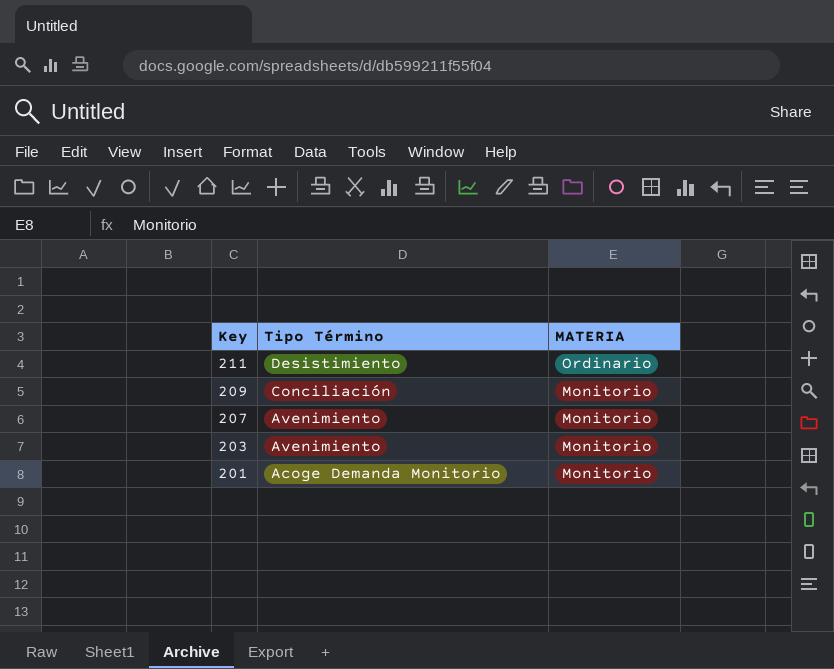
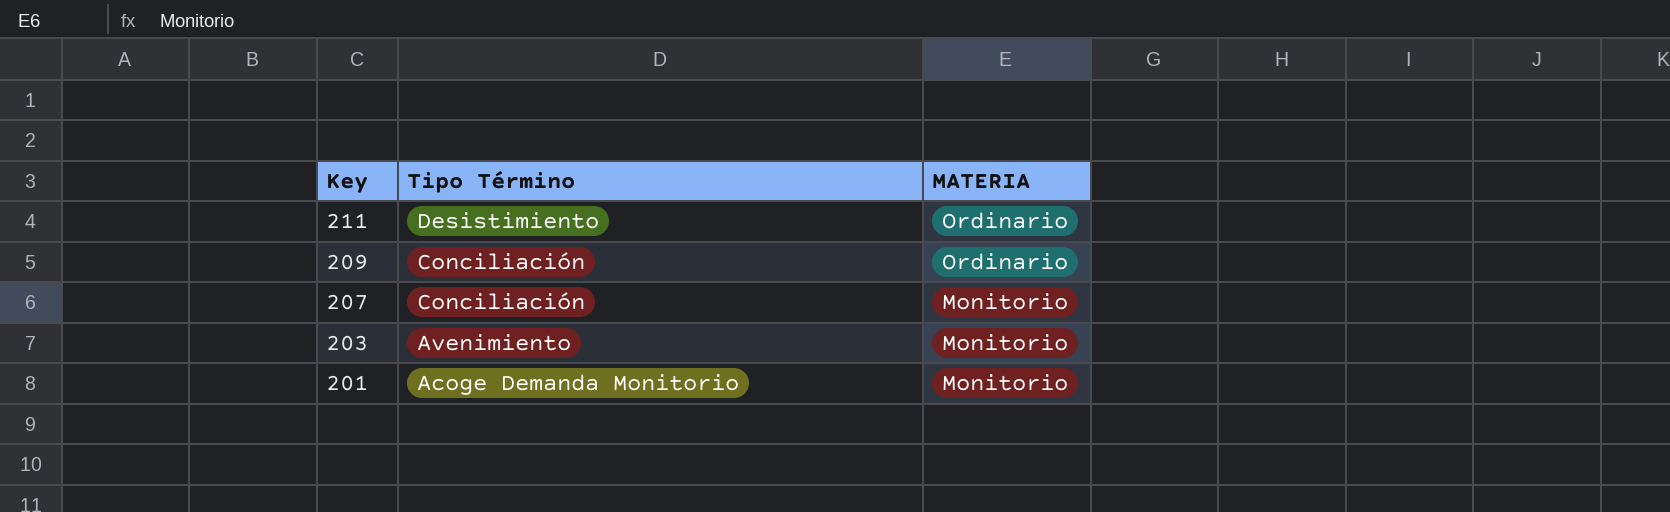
209 | MATERIA: Monitorio -> Ordinario
207 | Tipo Término: Avenimiento -> Conciliación

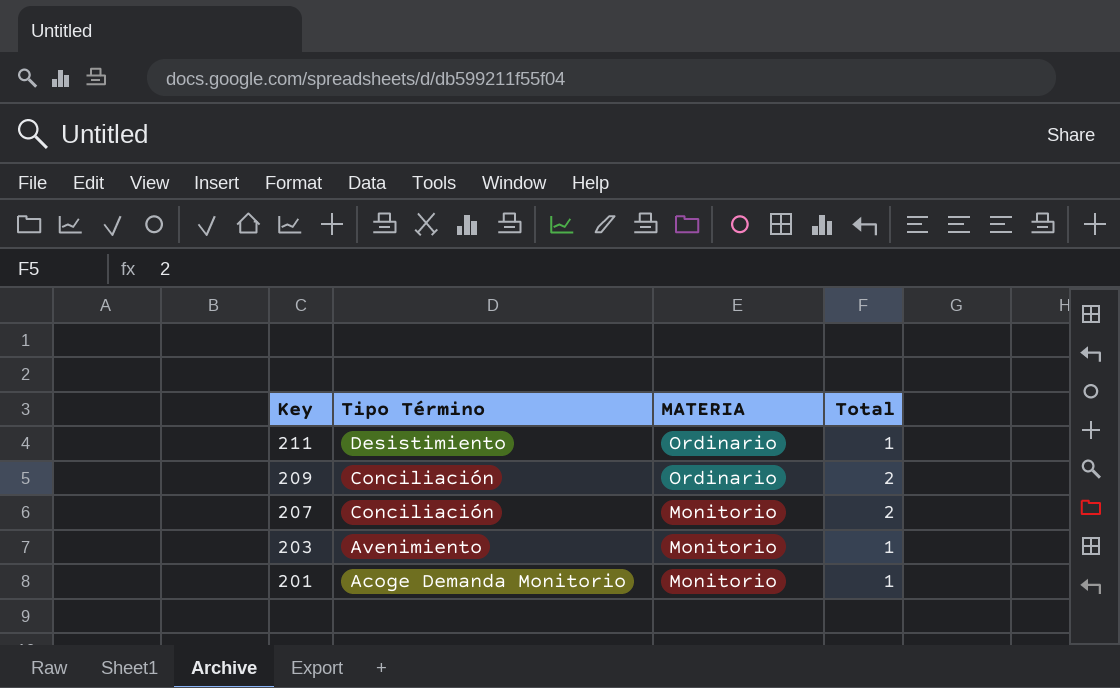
column Total | position: none -> 4

